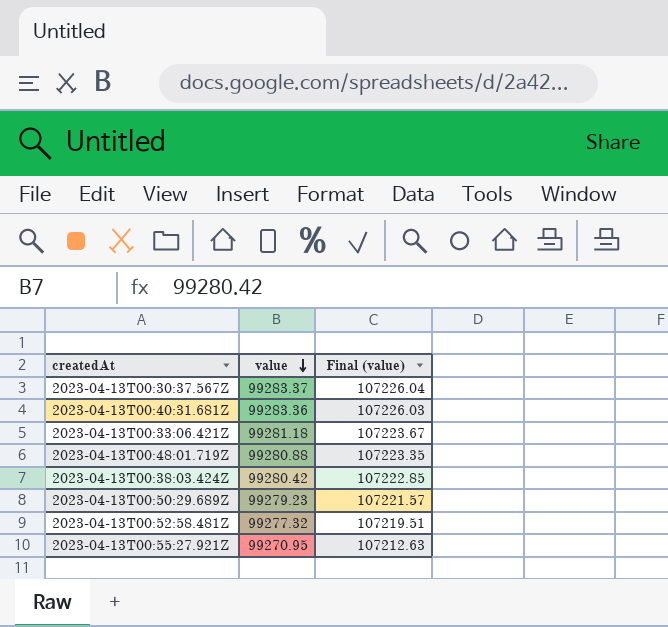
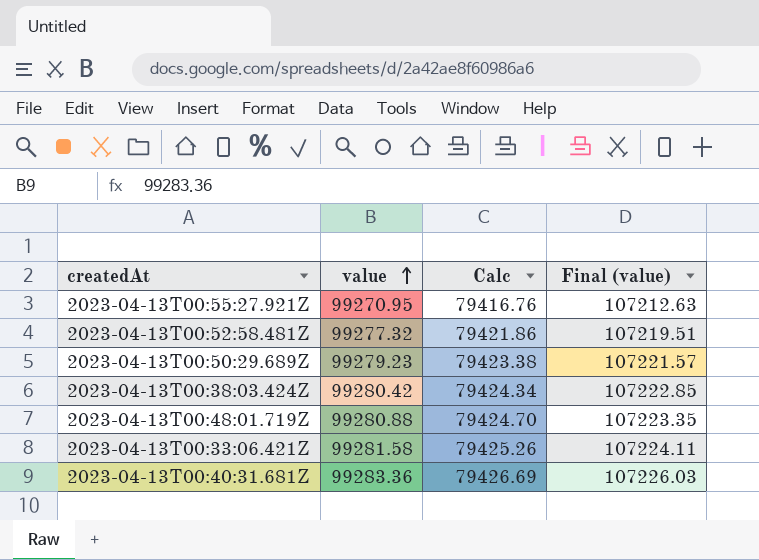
row order: value descending -> value ascending
column Calc | formula: none -> [value] * 0.8
row 2023-04-13T00:30:37.567Z: 99283.37 | 107226.04 -> none
2023-04-13T00:33:06.421Z | value: 99281.18 -> 99281.58
2023-04-13T00:33:06.421Z | Final (value): 107223.67 -> 107224.11

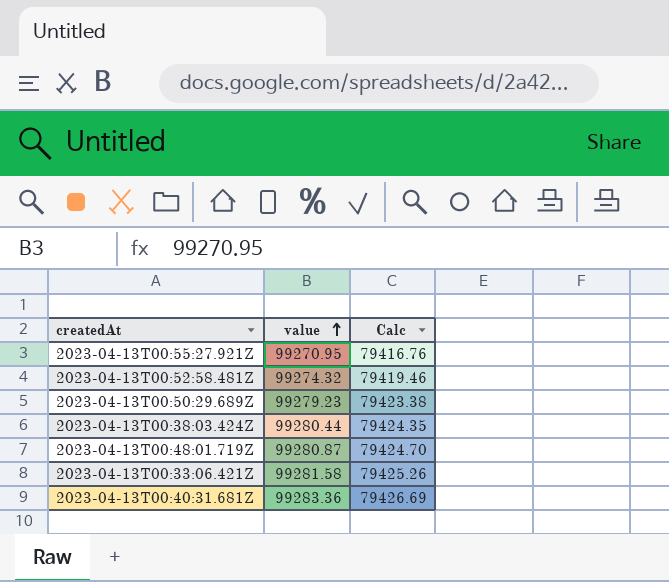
column Final (value) | formula: [value] * 1.08 -> none
2023-04-13T00:52:58.481Z | value: 99277.32 -> 99274.32
2023-04-13T00:52:58.481Z | Calc: 79421.86 -> 79419.46
2023-04-13T00:38:03.424Z | value: 99280.42 -> 99280.44
2023-04-13T00:38:03.424Z | Calc: 79424.34 -> 79424.35
2023-04-13T00:48:01.719Z | value: 99280.88 -> 99280.87

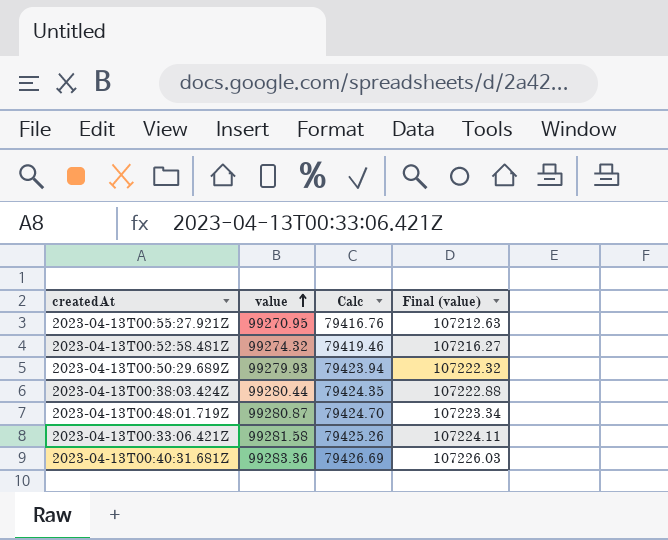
column Final (value) | formula: none -> [value] * 1.08
2023-04-13T00:50:29.689Z | value: 99279.23 -> 99279.93
2023-04-13T00:50:29.689Z | Calc: 79423.38 -> 79423.94

